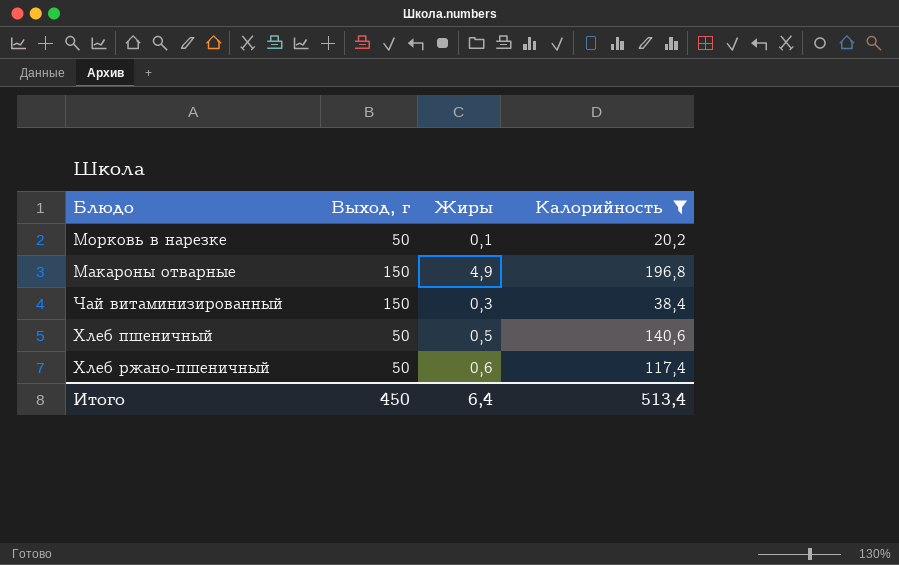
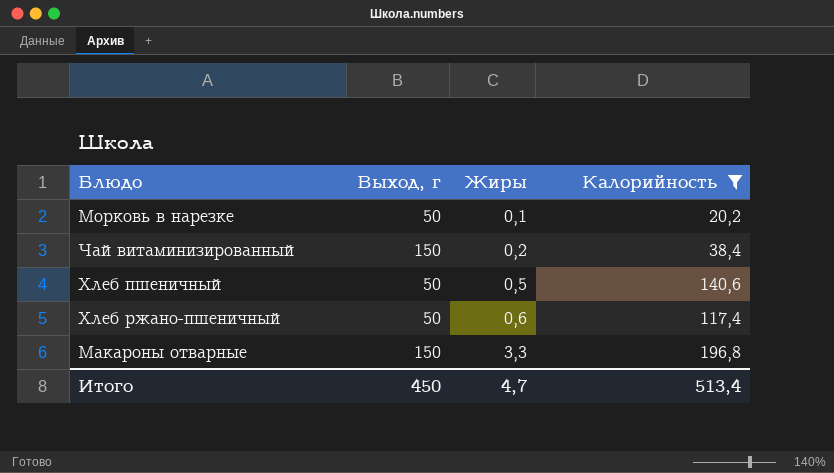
row order: none -> Жиры ascending
Чай витаминизированный | Жиры: 0,3 -> 0,2
Макароны отварные | Жиры: 4,9 -> 3,3
Итого | Жиры: 6,4 -> 4,7

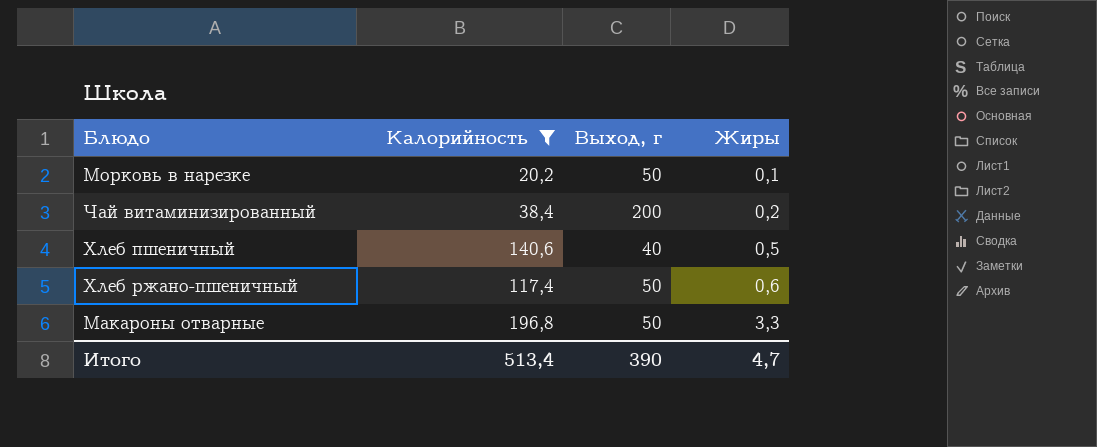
column Калорийность | position: 4 -> 2
Чай витаминизированный | Выход, г: 150 -> 200
Хлеб пшеничный | Выход, г: 50 -> 40
Макароны отварные | Выход, г: 150 -> 50
Итого | Выход, г: 450 -> 390

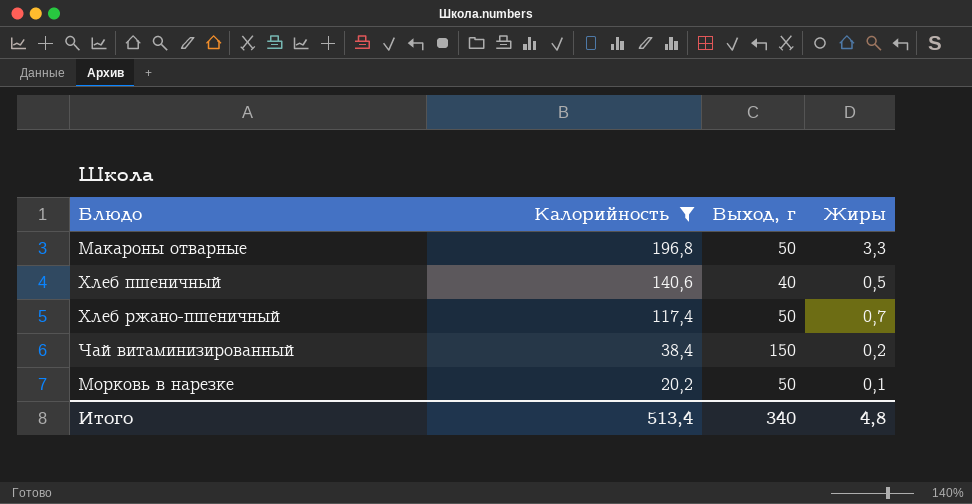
row order: Жиры ascending -> Калорийность descending
Хлеб ржано-пшеничный | Жиры: 0,6 -> 0,7
Чай витаминизированный | Выход, г: 200 -> 150
Итого | Выход, г: 390 -> 340
Итого | Жиры: 4,7 -> 4,8

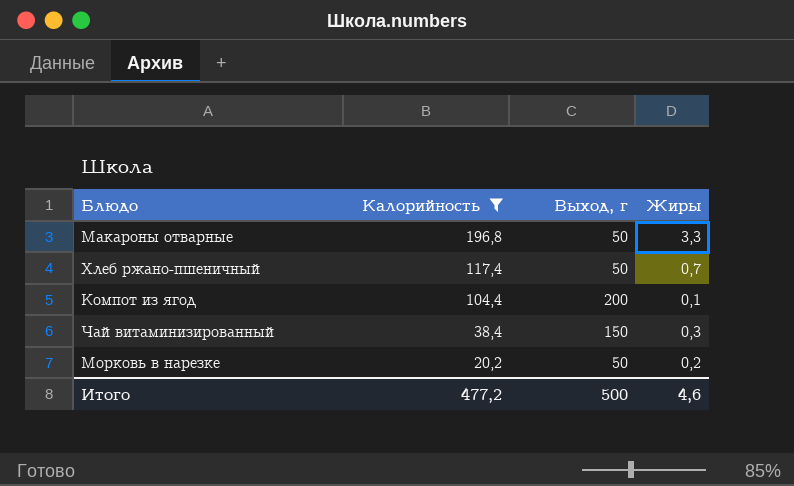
row Хлеб пшеничный: 140,6 | 40 | 0,5 -> none
row Компот из ягод: none -> 104,4 | 200 | 0,1
Чай витаминизированный | Жиры: 0,2 -> 0,3
Морковь в нарезке | Жиры: 0,1 -> 0,2
Итого | Калорийность: 513,4 -> 477,2
Итого | Выход, г: 340 -> 500
Итого | Жиры: 4,8 -> 4,6

